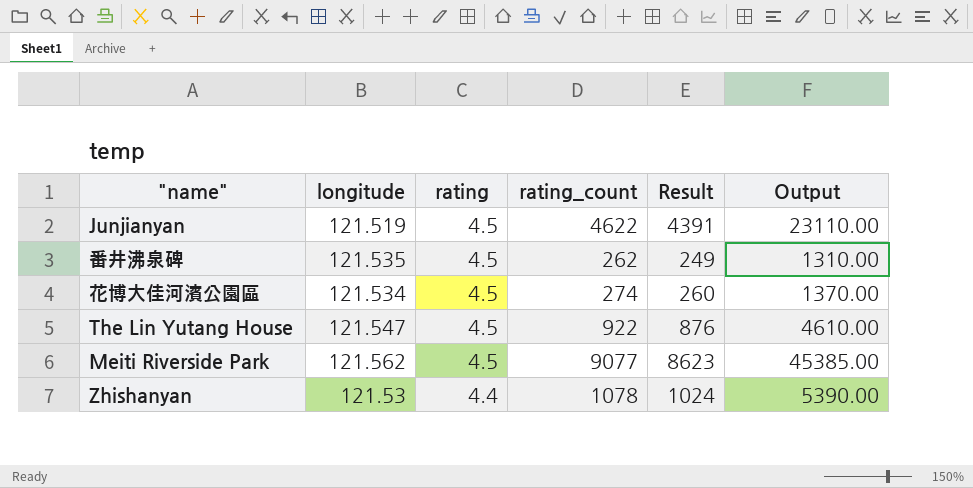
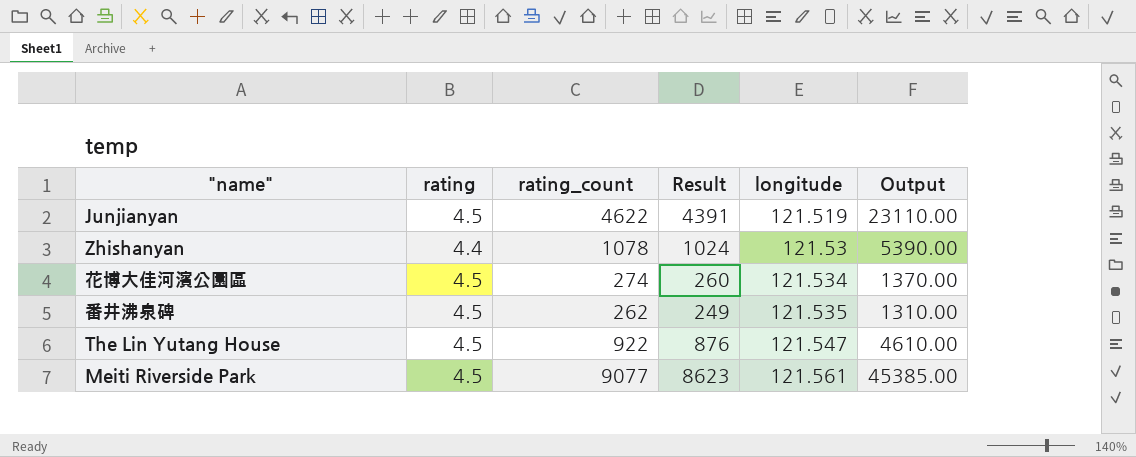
row order: rating descending -> longitude ascending
column longitude | position: 2 -> 5
Meiti Riverside Park | longitude: 121.562 -> 121.561

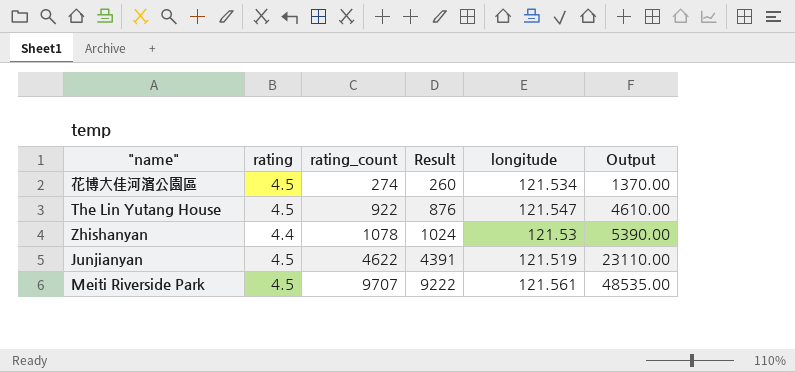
row order: longitude ascending -> rating_count ascending
row 番井沸泉碑: 4.5 | 262 | 249 | 121.535 | 1310.00 -> none
Meiti Riverside Park | rating_count: 9077 -> 9707
Meiti Riverside Park | Result: 8623 -> 9222
Meiti Riverside Park | Output: 45385.00 -> 48535.00

